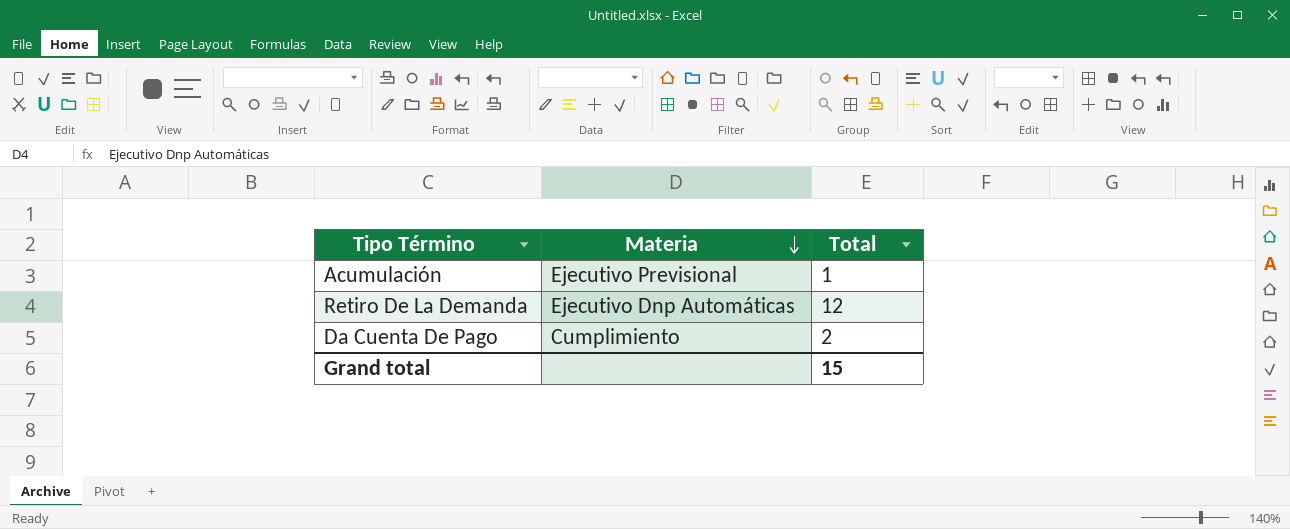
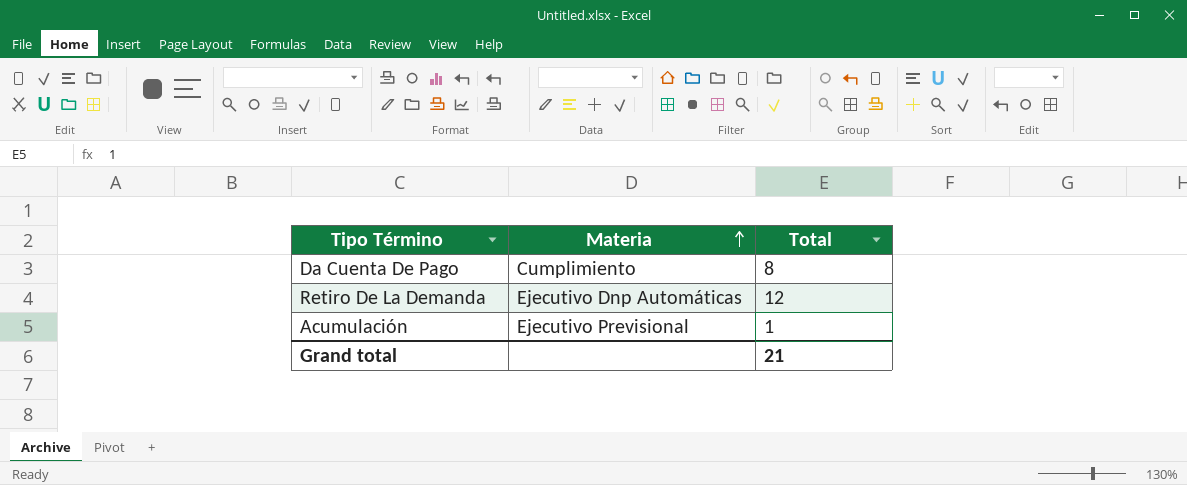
row order: Materia descending -> Materia ascending
Da Cuenta De Pago | Total: 2 -> 8
Grand total | Total: 15 -> 21

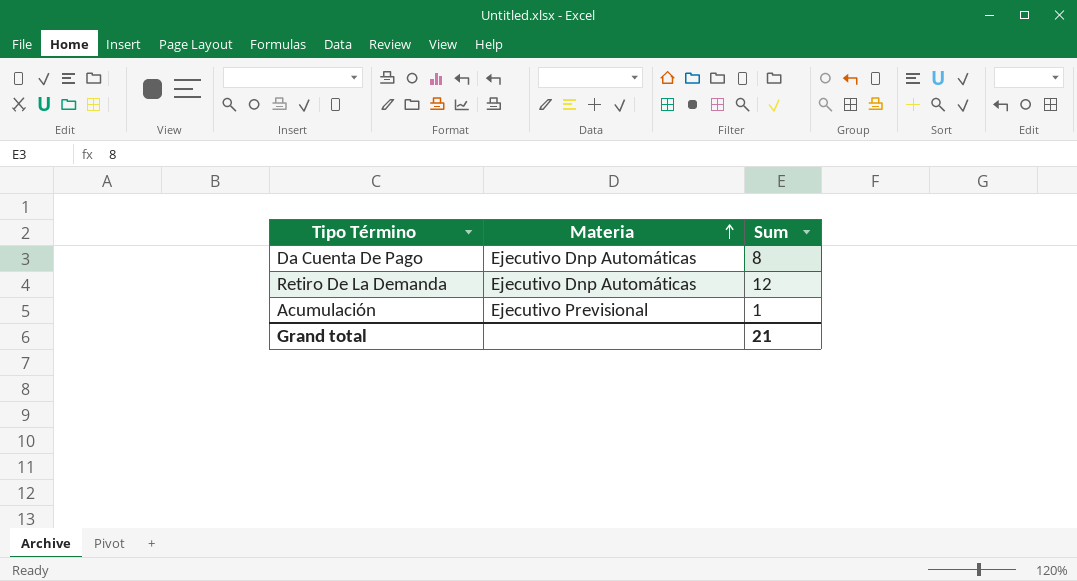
column name: Total -> Sum
Da Cuenta De Pago | Materia: Cumplimiento -> Ejecutivo Dnp Automáticas

